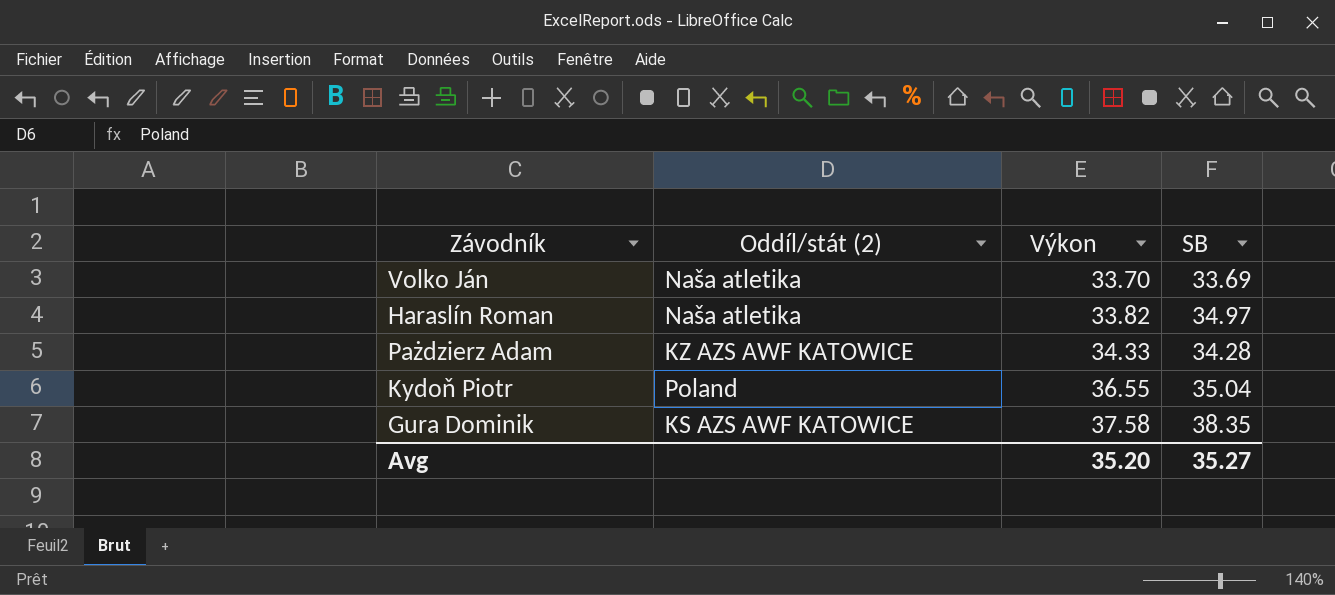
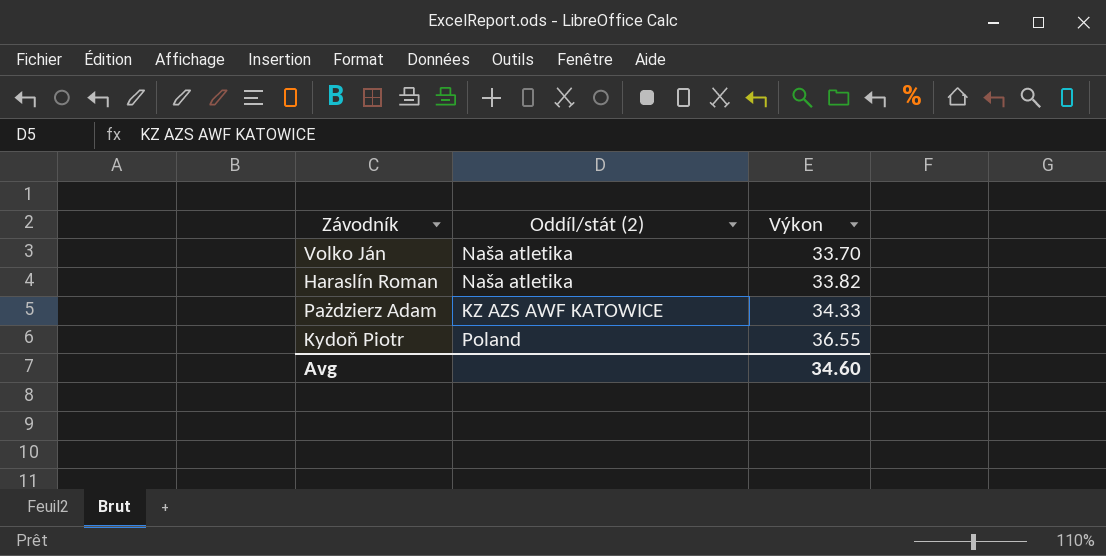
column SB | position: 4 -> none
row Gura Dominik: KS AZS AWF KATOWICE | 37.58 | 38.35 -> none
Avg | Výkon: 35.20 -> 34.60

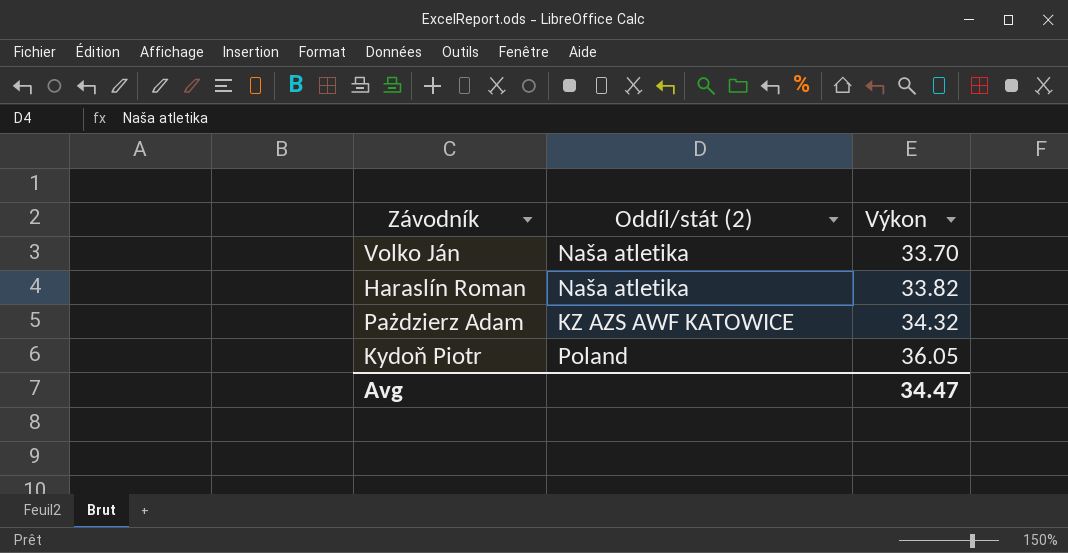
Pażdzierz Adam | Výkon: 34.33 -> 34.32
Kydoň Piotr | Výkon: 36.55 -> 36.05
Avg | Výkon: 34.60 -> 34.47

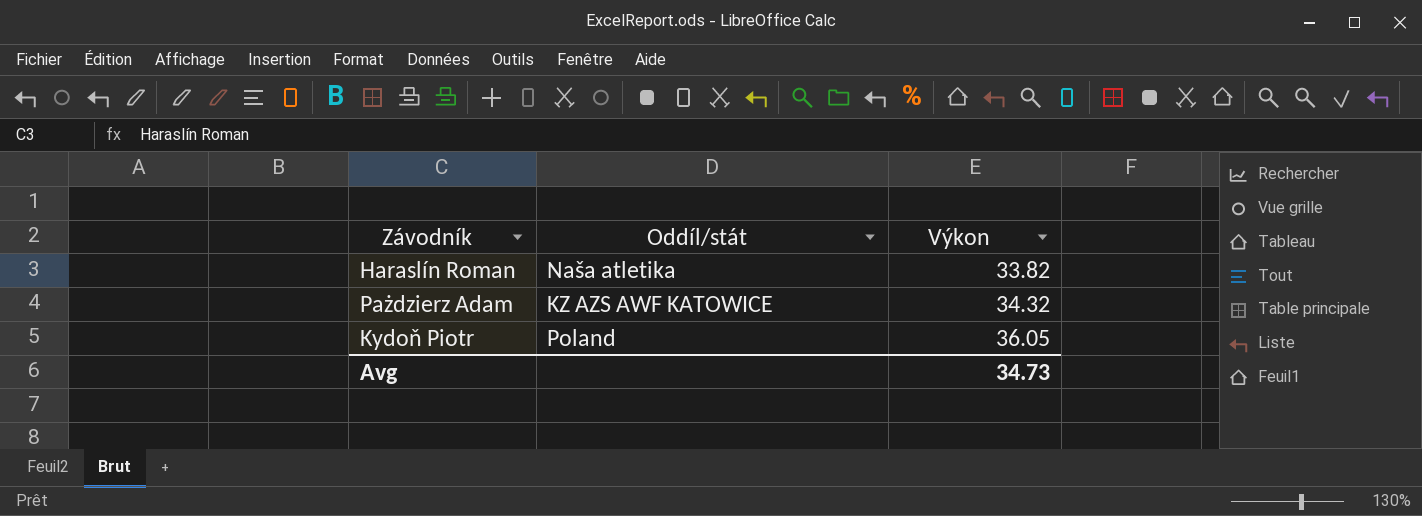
column name: Oddíl/stát (2) -> Oddíl/stát
row Volko Ján: Naša atletika | 33.70 -> none
Avg | Výkon: 34.47 -> 34.73

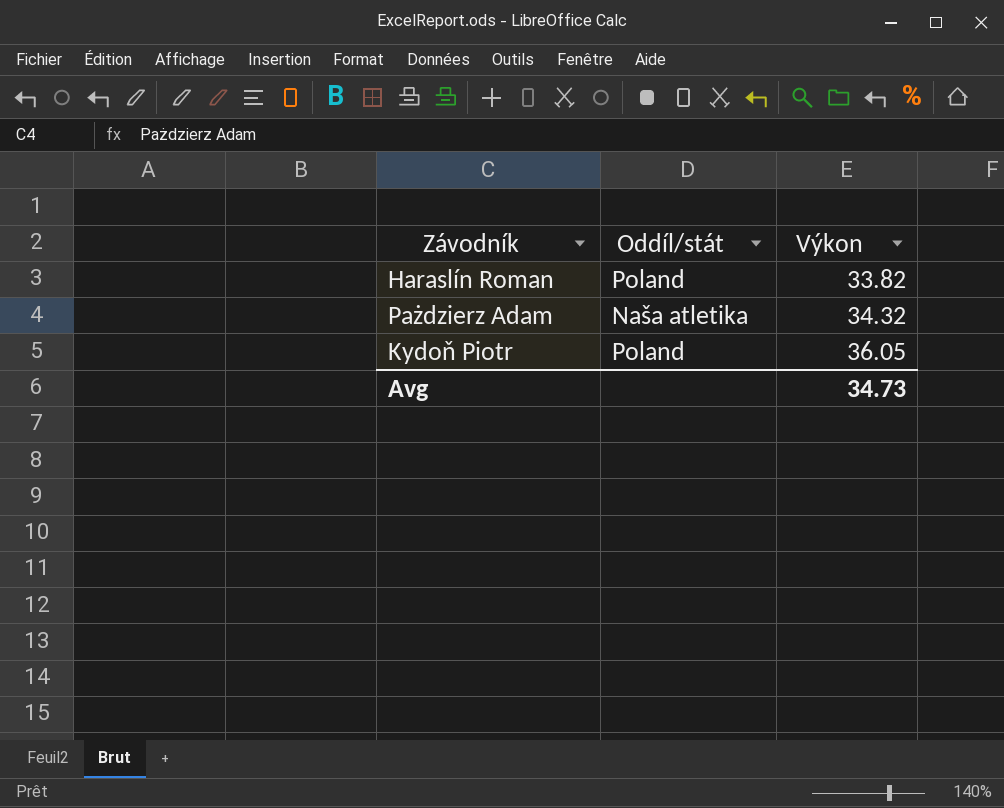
Haraslín Roman | Oddíl/stát: Naša atletika -> Poland
Pażdzierz Adam | Oddíl/stát: KZ AZS AWF KATOWICE -> Naša atletika

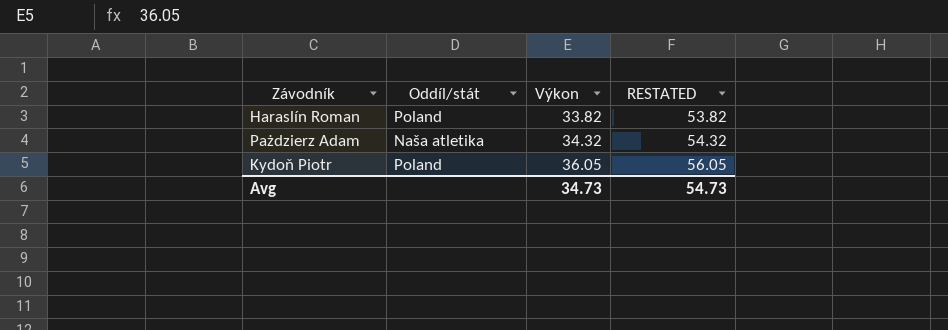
column RESTATED | formula: none -> [Výkon] + 20

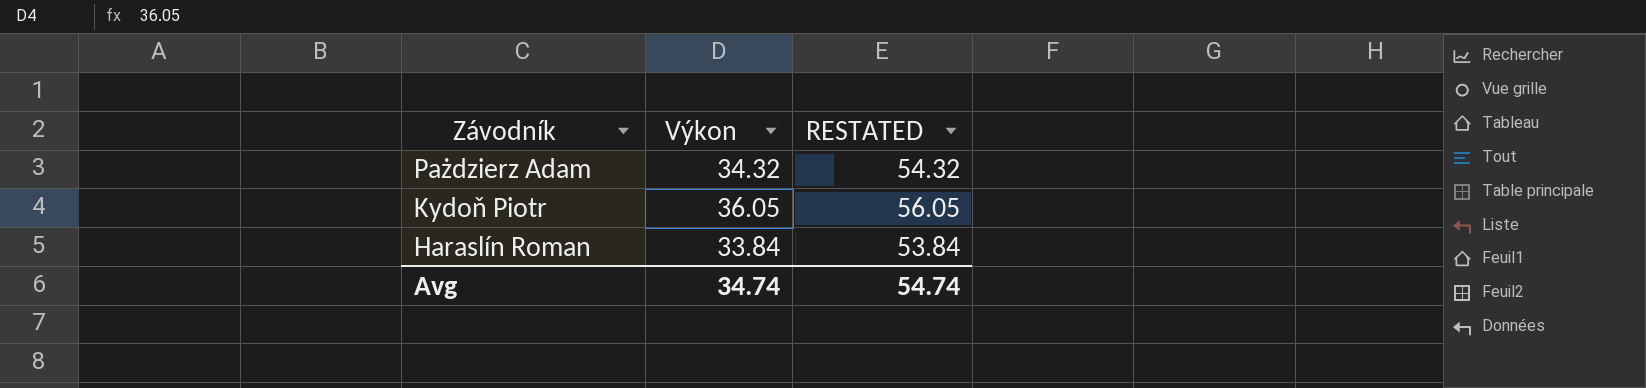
row order: Výkon ascending -> Závodník descending
column Oddíl/stát | position: 2 -> none
Haraslín Roman | Výkon: 33.82 -> 33.84
Haraslín Roman | RESTATED: 53.82 -> 53.84
Avg | Výkon: 34.73 -> 34.74
Avg | RESTATED: 54.73 -> 54.74

